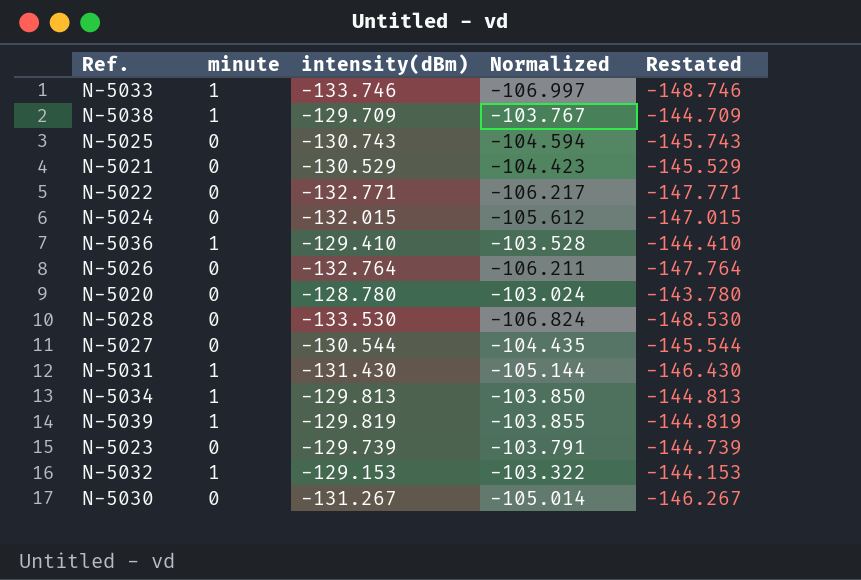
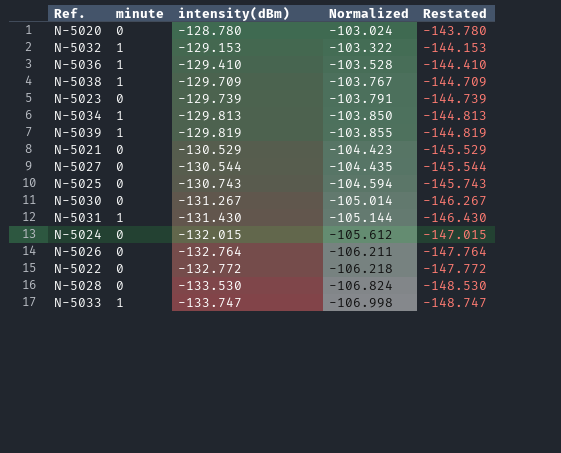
row order: none -> intensity(dBm) descending
N-5022 | intensity(dBm): -132.771 -> -132.772
N-5022 | Normalized: -106.217 -> -106.218
N-5022 | Restated: -147.771 -> -147.772
N-5033 | intensity(dBm): -133.746 -> -133.747
N-5033 | Normalized: -106.997 -> -106.998
N-5033 | Restated: -148.746 -> -148.747

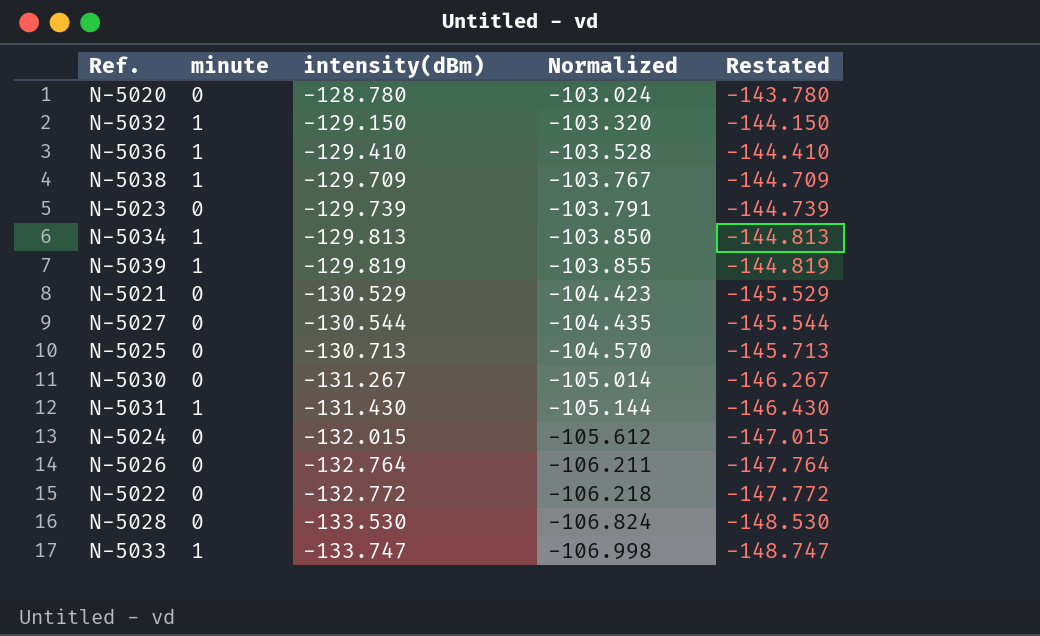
N-5032 | intensity(dBm): -129.153 -> -129.150
N-5032 | Normalized: -103.322 -> -103.320
N-5032 | Restated: -144.153 -> -144.150
N-5025 | intensity(dBm): -130.743 -> -130.713
N-5025 | Normalized: -104.594 -> -104.570
N-5025 | Restated: -145.743 -> -145.713

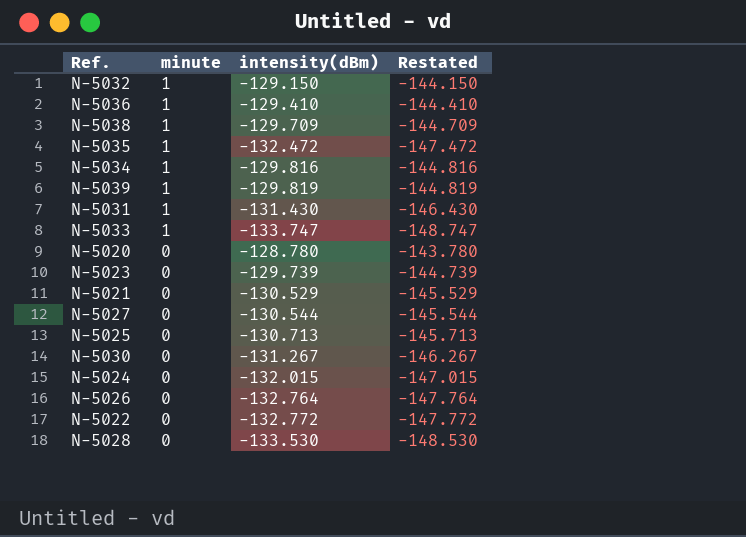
row order: intensity(dBm) descending -> minute descending
column Normalized | formula: [intensity(dBm)] * 0.8 -> none
row N-5035: none -> 1 | -132.472 | -147.472
N-5034 | intensity(dBm): -129.813 -> -129.816
N-5034 | Restated: -144.813 -> -144.816

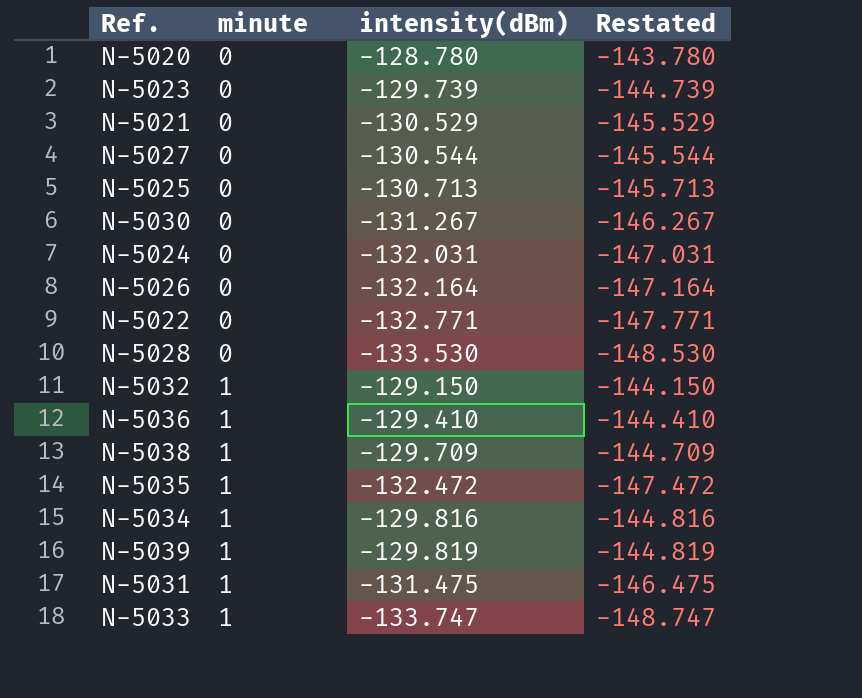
row order: minute descending -> minute ascending
N-5024 | intensity(dBm): -132.015 -> -132.031
N-5024 | Restated: -147.015 -> -147.031
N-5026 | intensity(dBm): -132.764 -> -132.164
N-5026 | Restated: -147.764 -> -147.164
N-5022 | intensity(dBm): -132.772 -> -132.771
N-5022 | Restated: -147.772 -> -147.771
N-5031 | intensity(dBm): -131.430 -> -131.475
N-5031 | Restated: -146.430 -> -146.475

